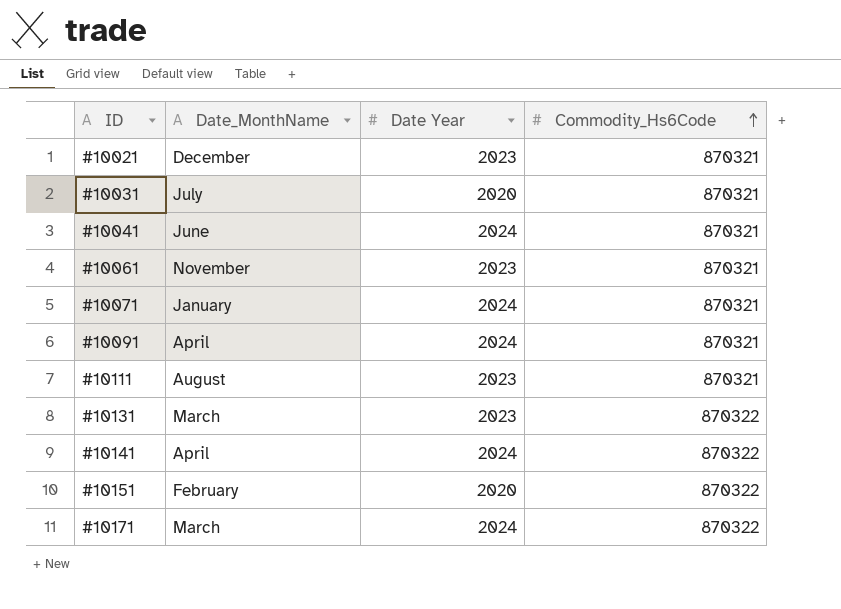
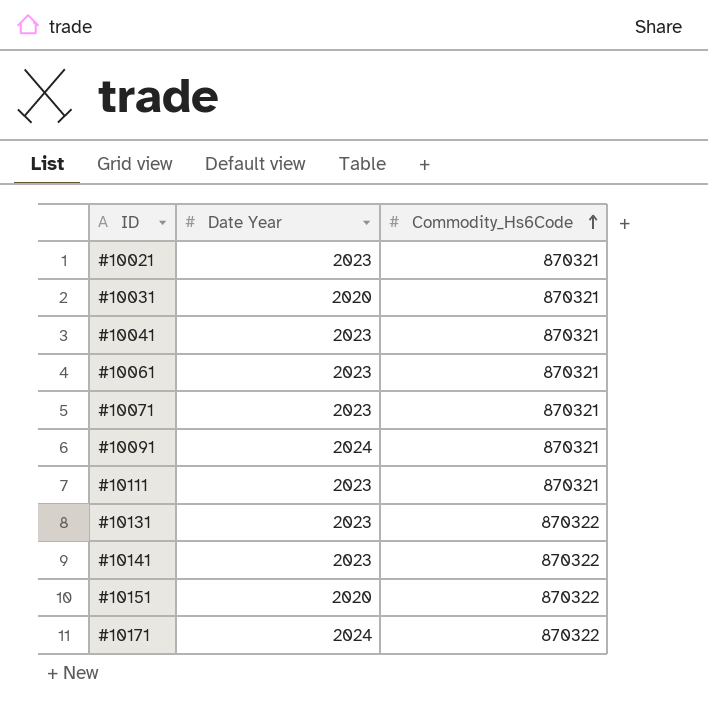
column Date_MonthName | position: 2 -> none
#10041 | Date Year: 2024 -> 2023
#10071 | Date Year: 2024 -> 2023
#10141 | Date Year: 2024 -> 2023

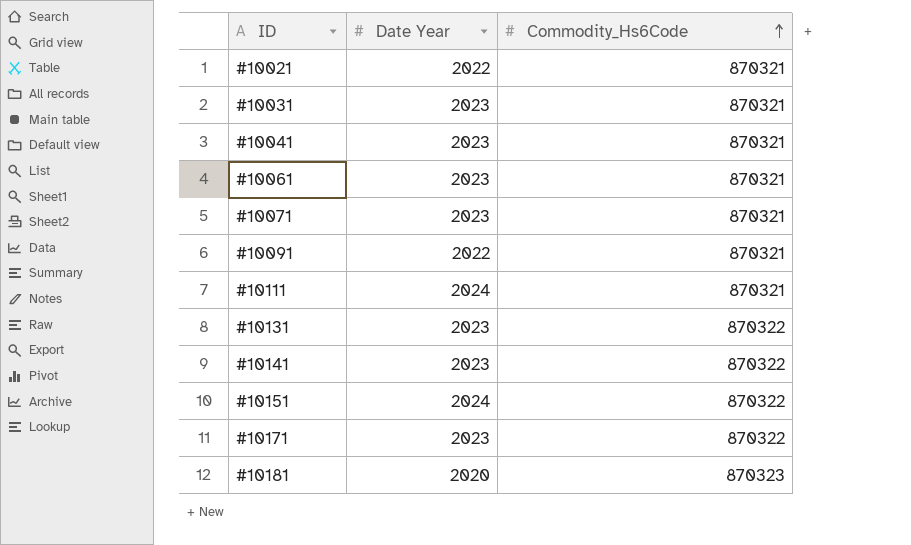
#10021 | Date Year: 2023 -> 2022
#10031 | Date Year: 2020 -> 2023
#10091 | Date Year: 2024 -> 2022
#10111 | Date Year: 2023 -> 2024
#10151 | Date Year: 2020 -> 2024
#10171 | Date Year: 2024 -> 2023
row #10181: none -> 2020 | 870323

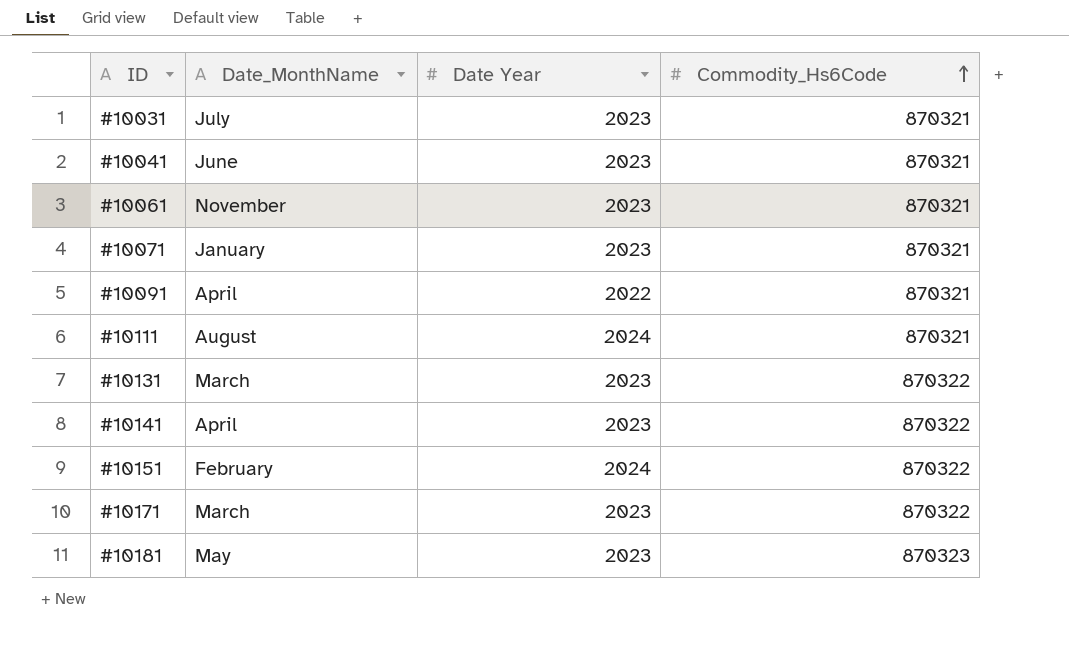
column Date_MonthName | position: none -> 2
row #10021: 2022 | 870321 -> none
#10181 | Date Year: 2020 -> 2023

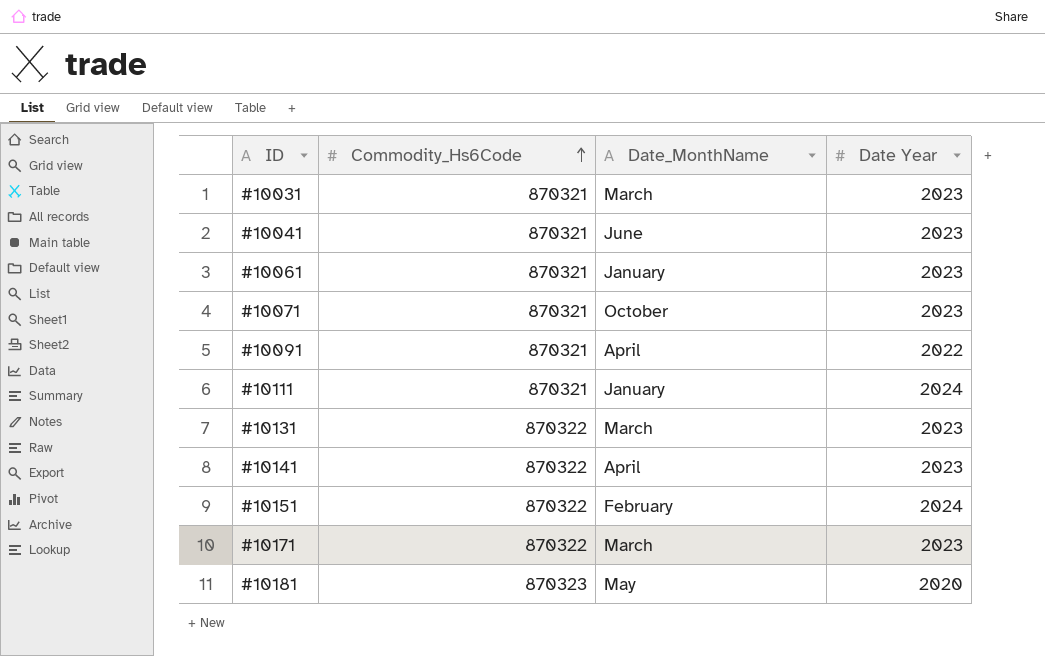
column Commodity_Hs6Code | position: 4 -> 2
#10031 | Date_MonthName: July -> March
#10061 | Date_MonthName: November -> January
#10071 | Date_MonthName: January -> October
#10111 | Date_MonthName: August -> January
#10181 | Date Year: 2023 -> 2020

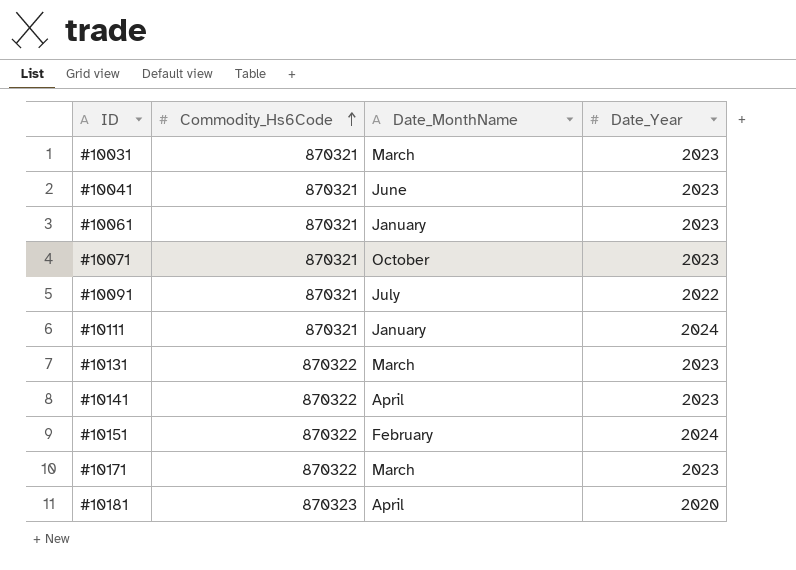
column name: Date Year -> Date_Year
#10091 | Date_MonthName: April -> July
#10181 | Date_MonthName: May -> April

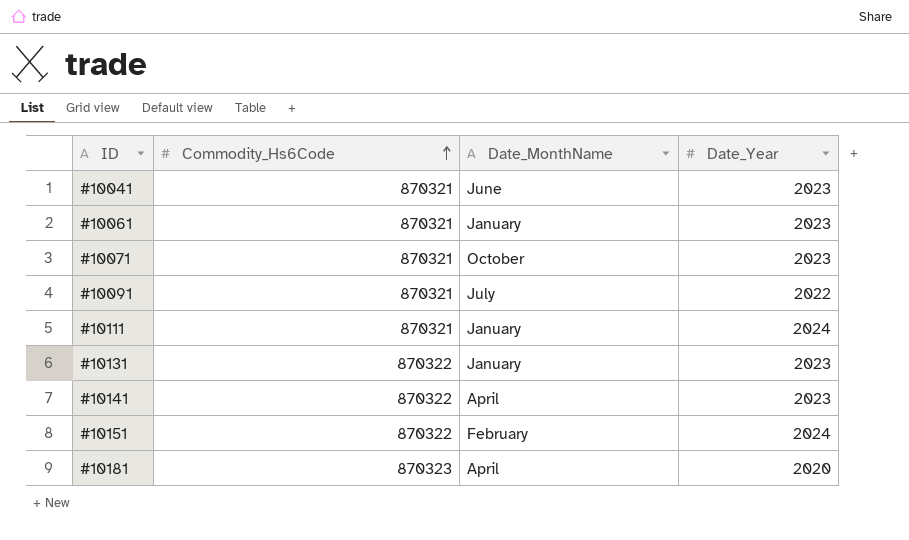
row #10031: 870321 | March | 2023 -> none
row #10171: 870322 | March | 2023 -> none
#10131 | Date_MonthName: March -> January

